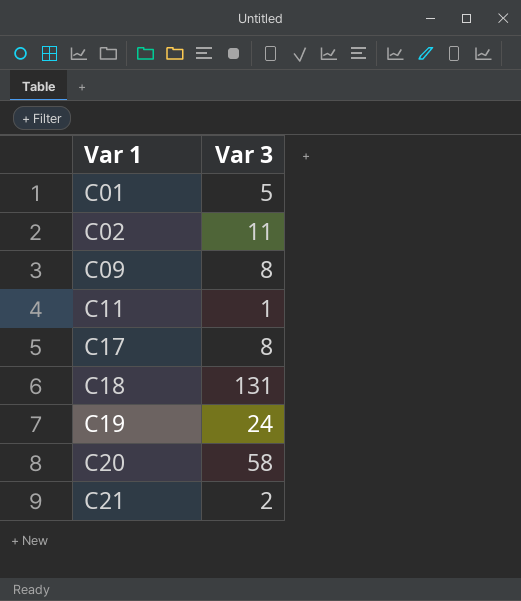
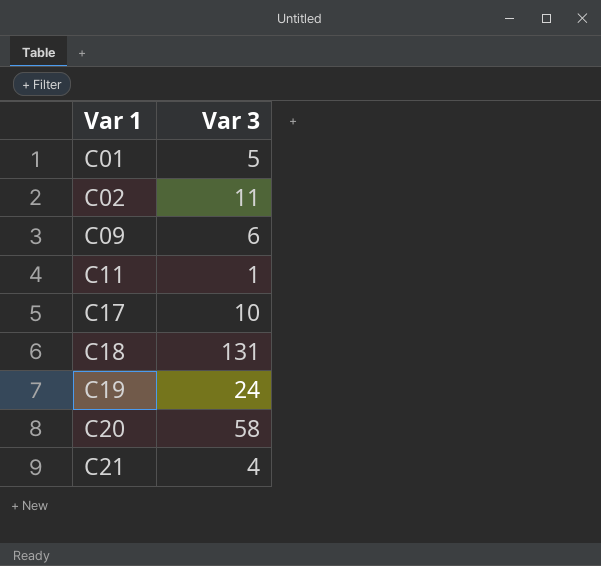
C09 | Var 3: 8 -> 6
C17 | Var 3: 8 -> 10
C21 | Var 3: 2 -> 4

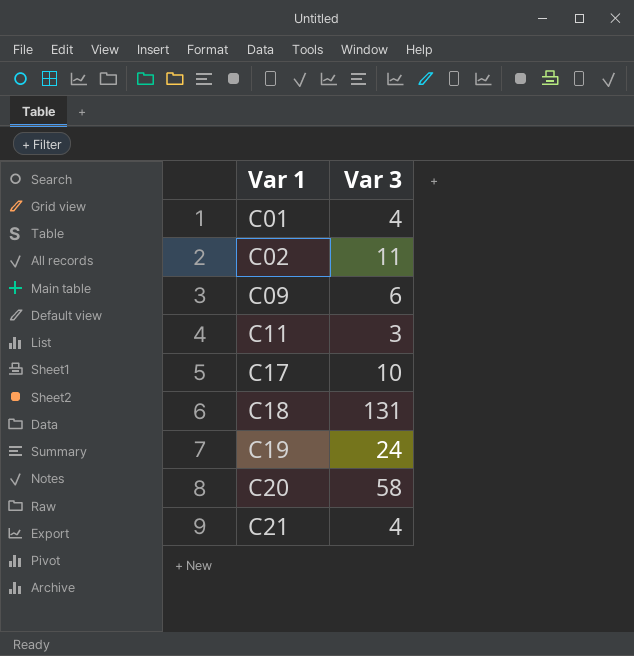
C01 | Var 3: 5 -> 4
C11 | Var 3: 1 -> 3

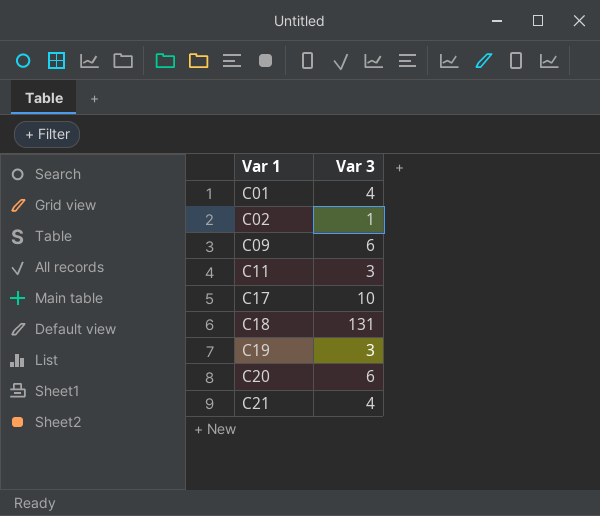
C02 | Var 3: 11 -> 1
C19 | Var 3: 24 -> 3
C20 | Var 3: 58 -> 6

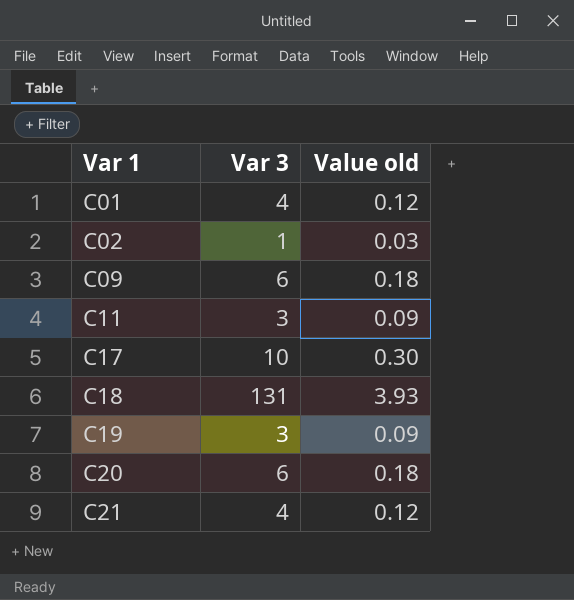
column Value old | formula: none -> [Var 3] * 0.03

